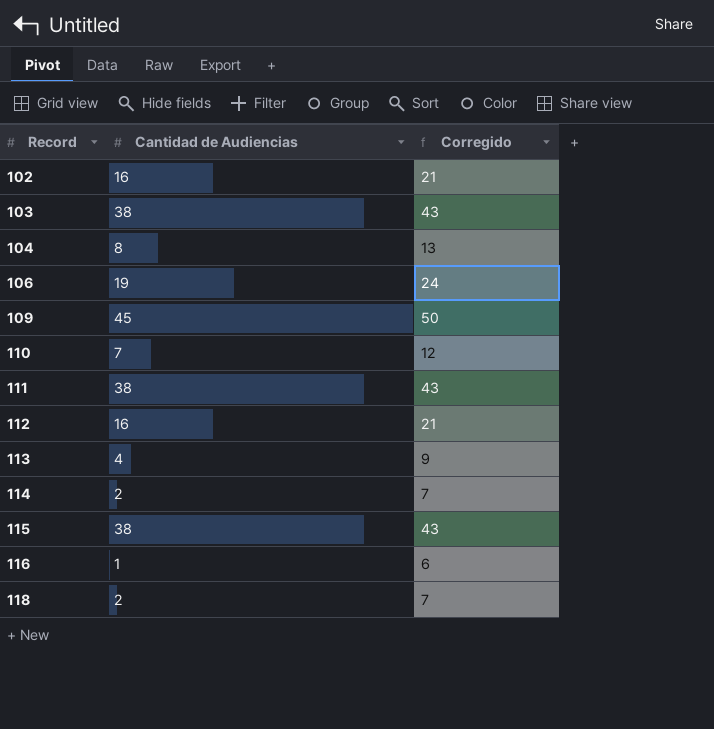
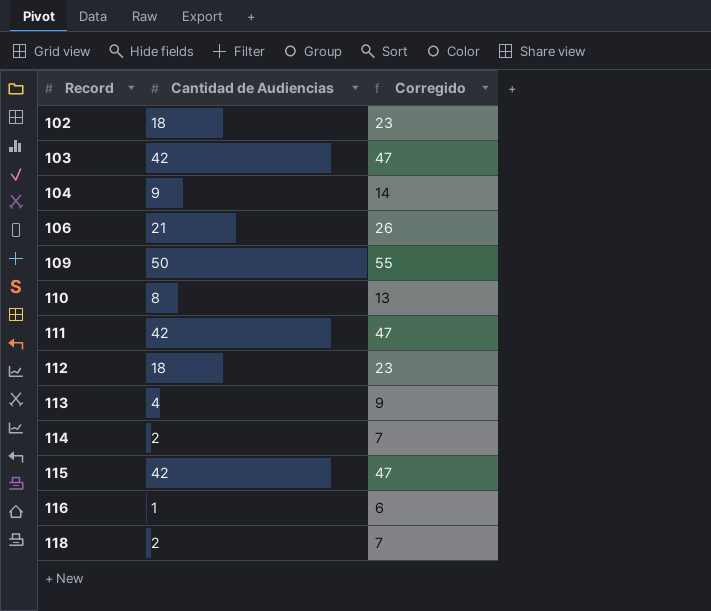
102 | Cantidad de Audiencias: 16 -> 18
102 | Corregido: 21 -> 23
103 | Cantidad de Audiencias: 38 -> 42
103 | Corregido: 43 -> 47
104 | Cantidad de Audiencias: 8 -> 9
104 | Corregido: 13 -> 14
106 | Cantidad de Audiencias: 19 -> 21
106 | Corregido: 24 -> 26
109 | Cantidad de Audiencias: 45 -> 50
109 | Corregido: 50 -> 55
110 | Cantidad de Audiencias: 7 -> 8
110 | Corregido: 12 -> 13
111 | Cantidad de Audiencias: 38 -> 42
111 | Corregido: 43 -> 47
112 | Cantidad de Audiencias: 16 -> 18
112 | Corregido: 21 -> 23
115 | Cantidad de Audiencias: 38 -> 42
115 | Corregido: 43 -> 47

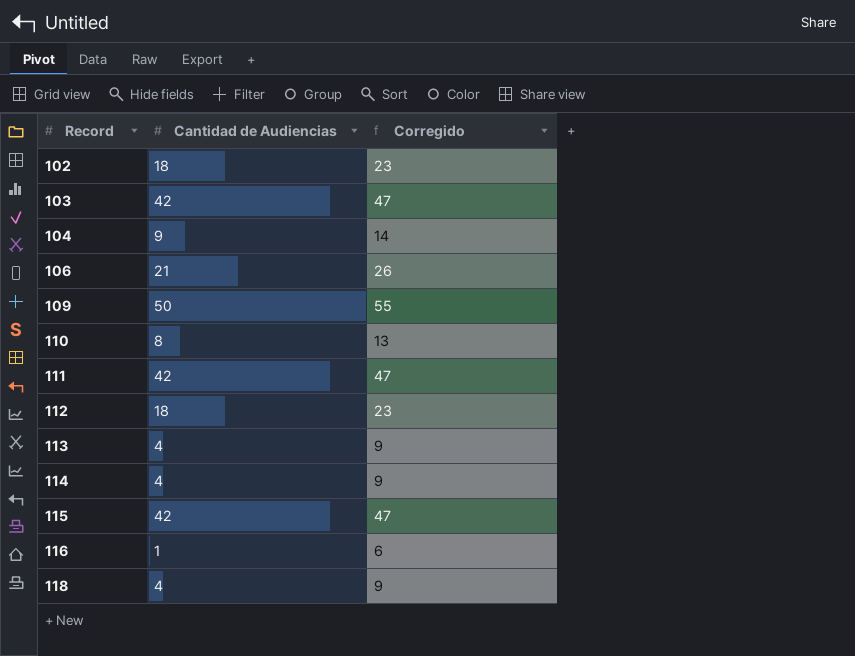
114 | Cantidad de Audiencias: 2 -> 4
114 | Corregido: 7 -> 9
118 | Cantidad de Audiencias: 2 -> 4
118 | Corregido: 7 -> 9

